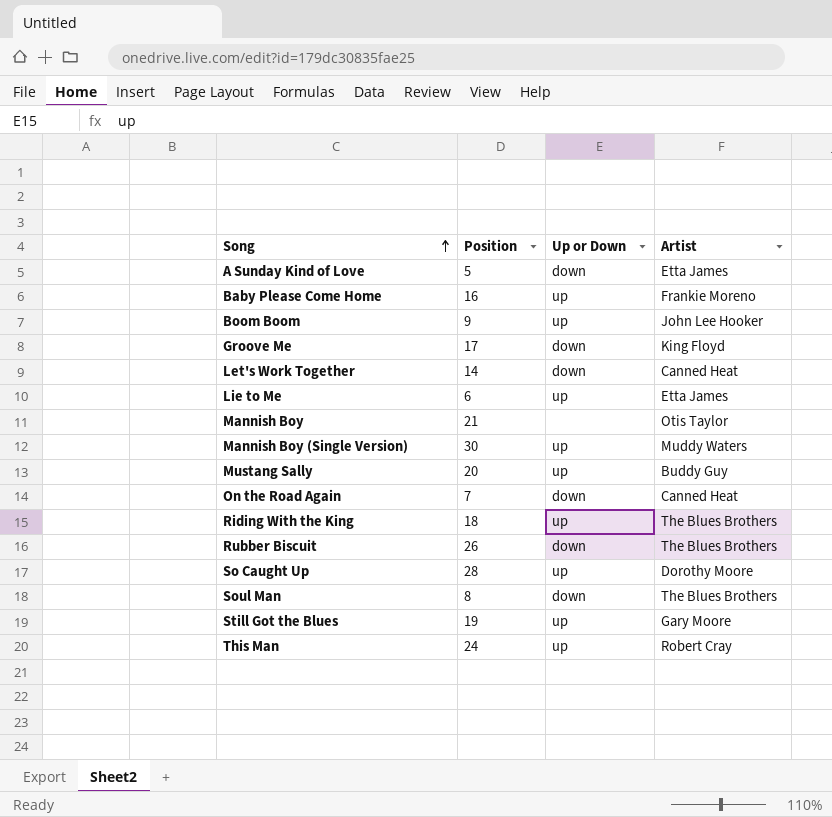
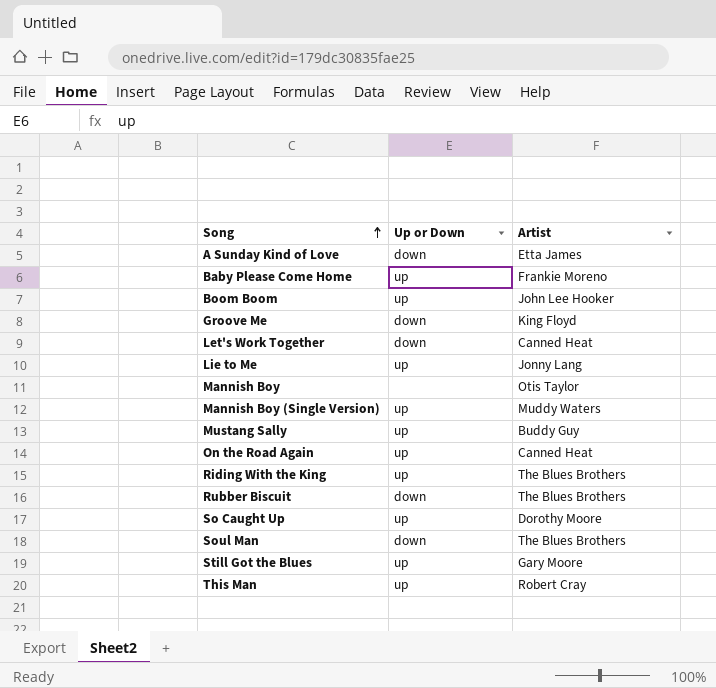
column Position | position: 2 -> none
Lie to Me | Artist: Etta James -> Jonny Lang
On the Road Again | Up or Down: down -> up

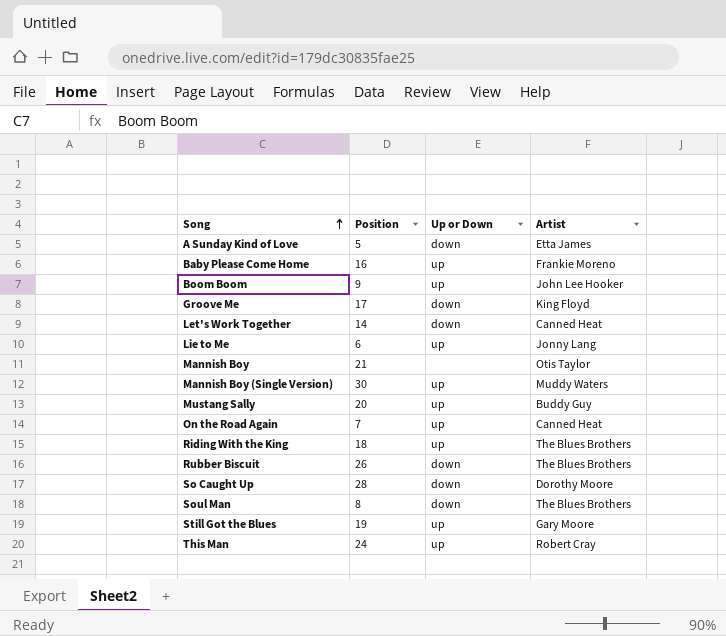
column Position | position: none -> 2
So Caught Up | Up or Down: up -> down

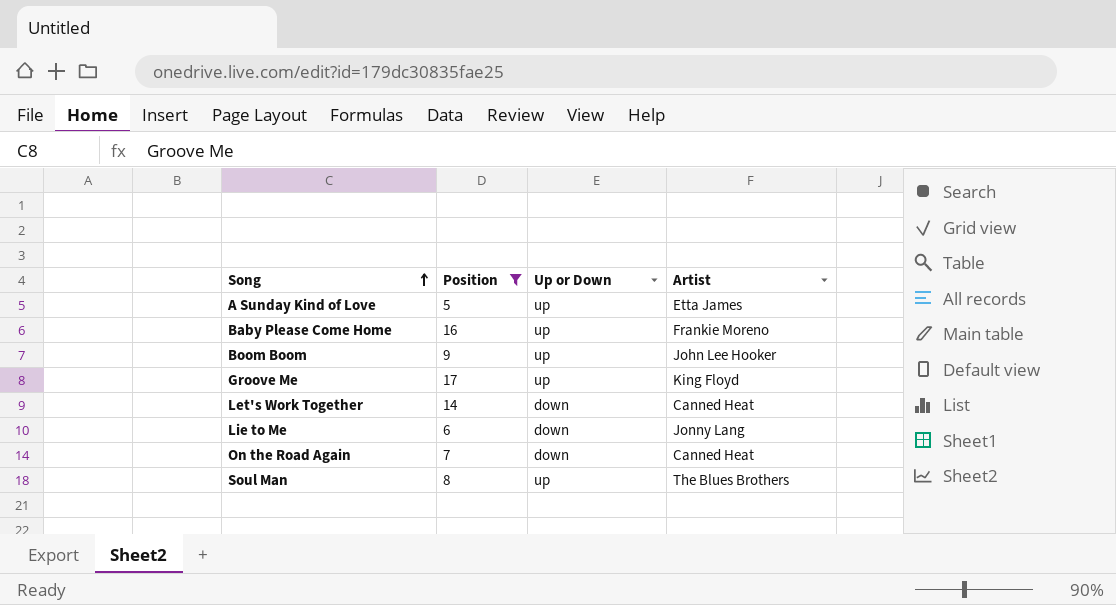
filter: none -> Position <= 17
A Sunday Kind of Love | Up or Down: down -> up
Groove Me | Up or Down: down -> up
Lie to Me | Up or Down: up -> down
On the Road Again | Up or Down: up -> down
Soul Man | Up or Down: down -> up

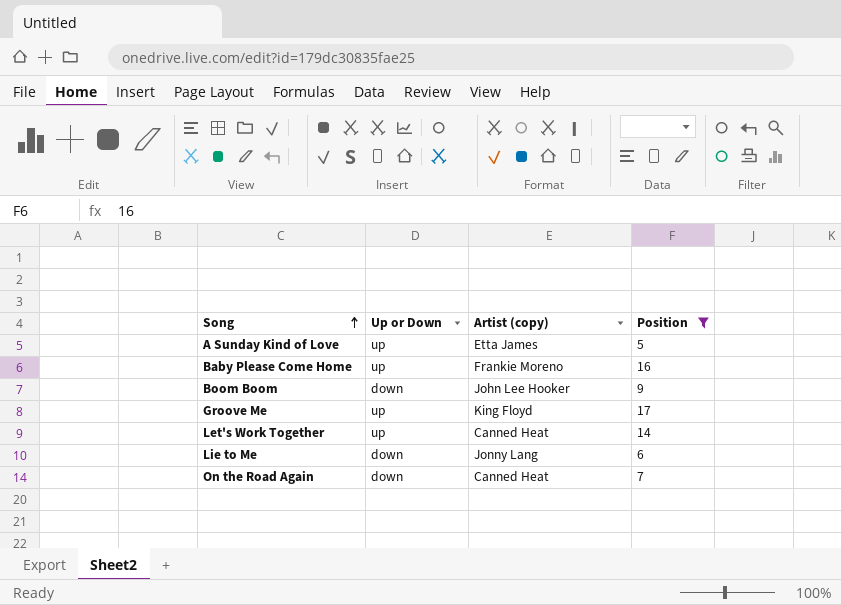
column name: Artist -> Artist (copy)
column Position | position: 2 -> 4
row Soul Man: 8 | up | The Blues Brothers -> none
Boom Boom | Up or Down: up -> down
Let's Work Together | Up or Down: down -> up

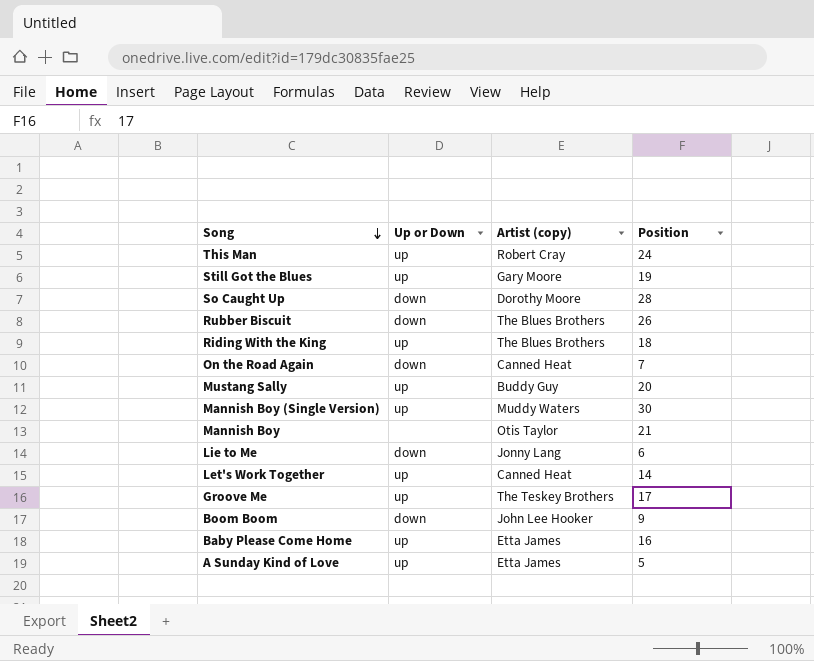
filter: Position <= 17 -> none
row order: Song ascending -> Song descending
Groove Me | Artist (copy): King Floyd -> The Teskey Brothers
Baby Please Come Home | Artist (copy): Frankie Moreno -> Etta James

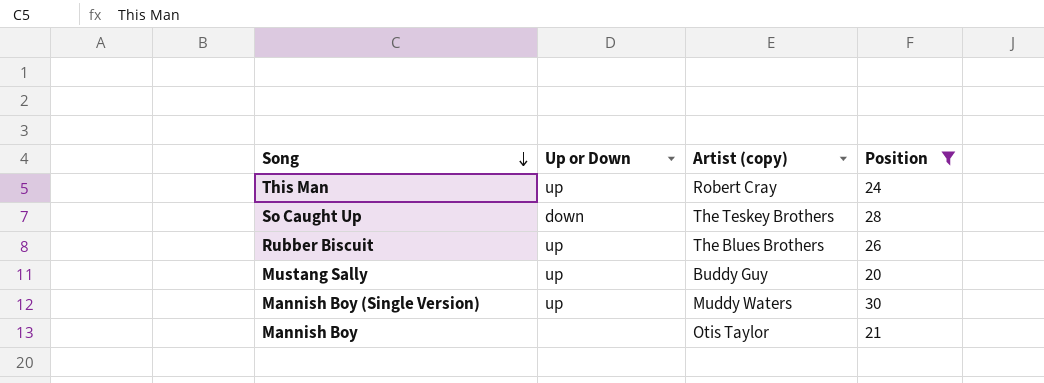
filter: none -> Position >= 20
So Caught Up | Artist (copy): Dorothy Moore -> The Teskey Brothers
Rubber Biscuit | Up or Down: down -> up

